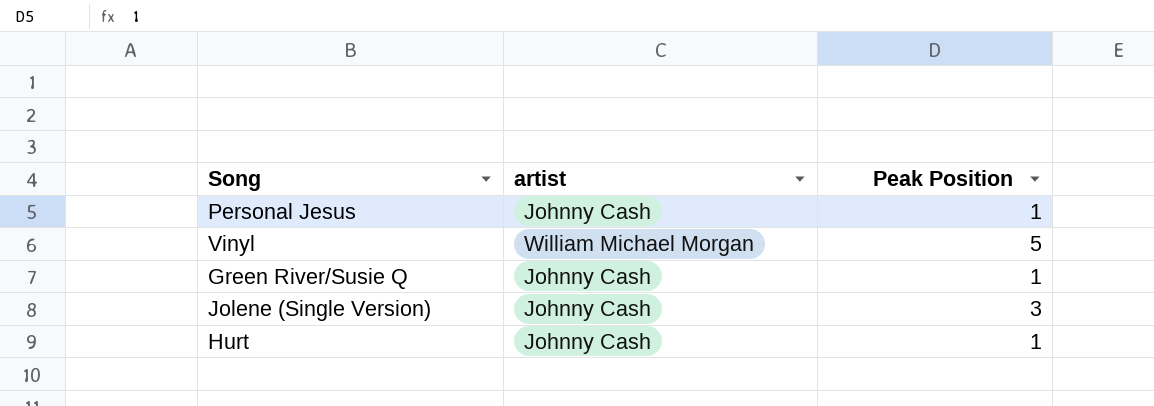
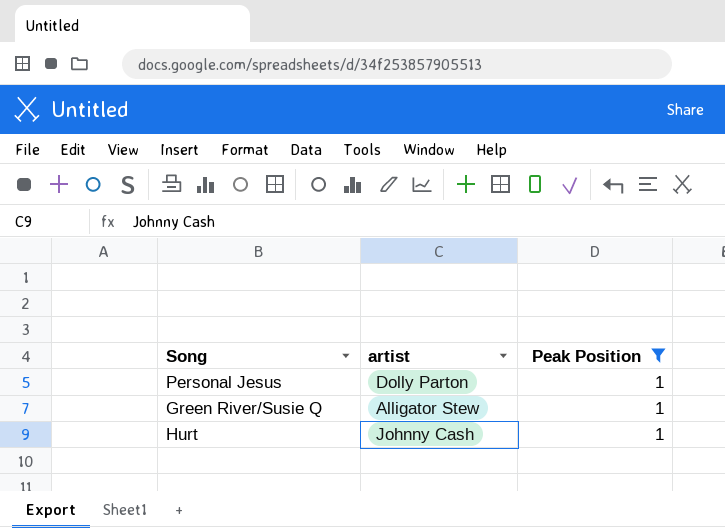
filter: none -> Peak Position = 1
Personal Jesus | artist: Johnny Cash -> Dolly Parton
Green River/Susie Q | artist: Johnny Cash -> Alligator Stew

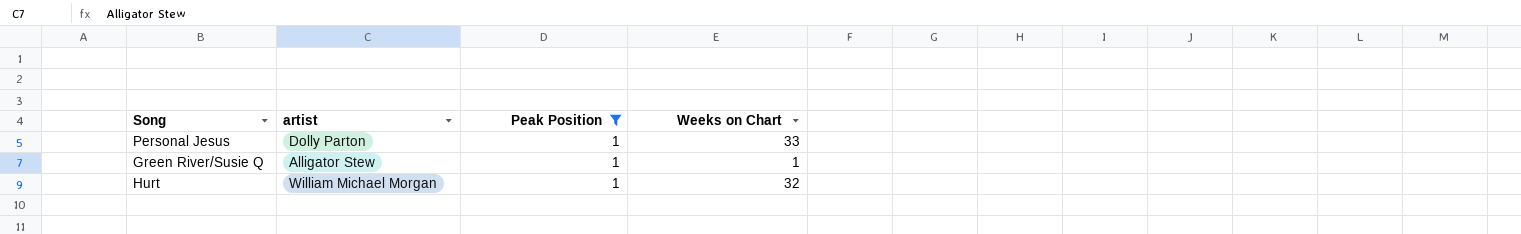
column Weeks on Chart | position: none -> 4
Hurt | artist: Johnny Cash -> William Michael Morgan

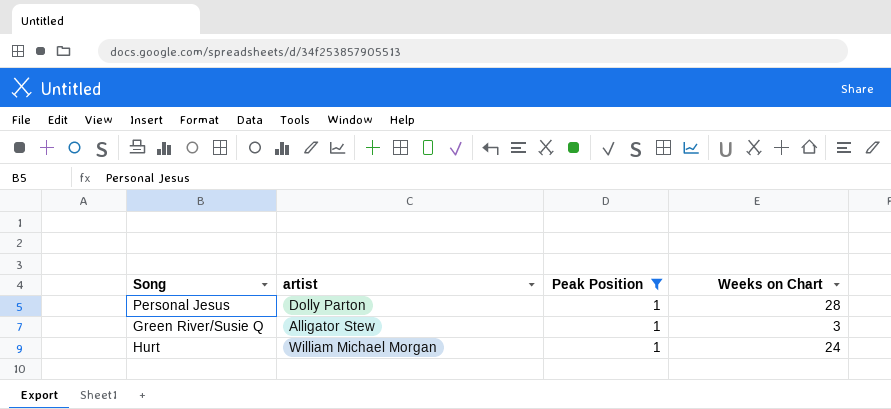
Personal Jesus | Weeks on Chart: 33 -> 28
Green River/Susie Q | Weeks on Chart: 1 -> 3
Hurt | Weeks on Chart: 32 -> 24

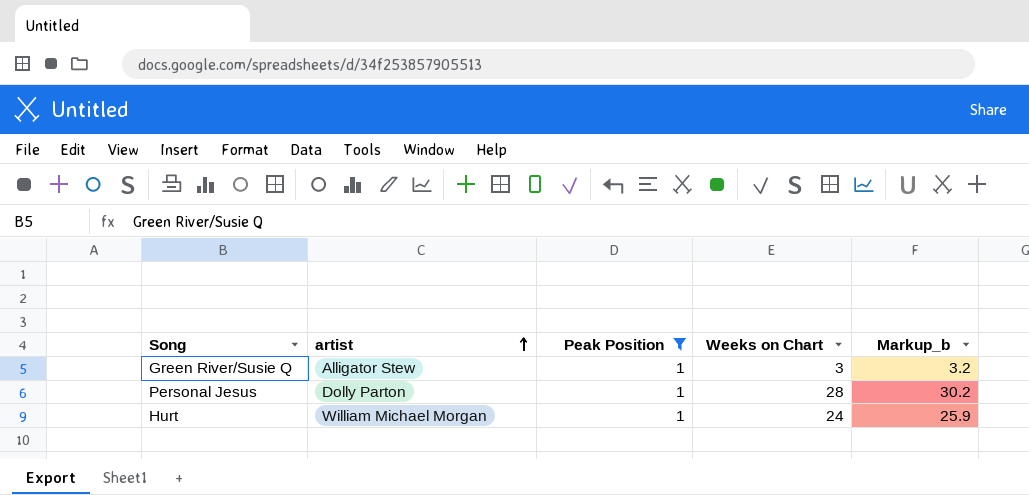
row order: none -> artist ascending
column Markup_b | formula: none -> [Weeks on Chart] * 1.08

